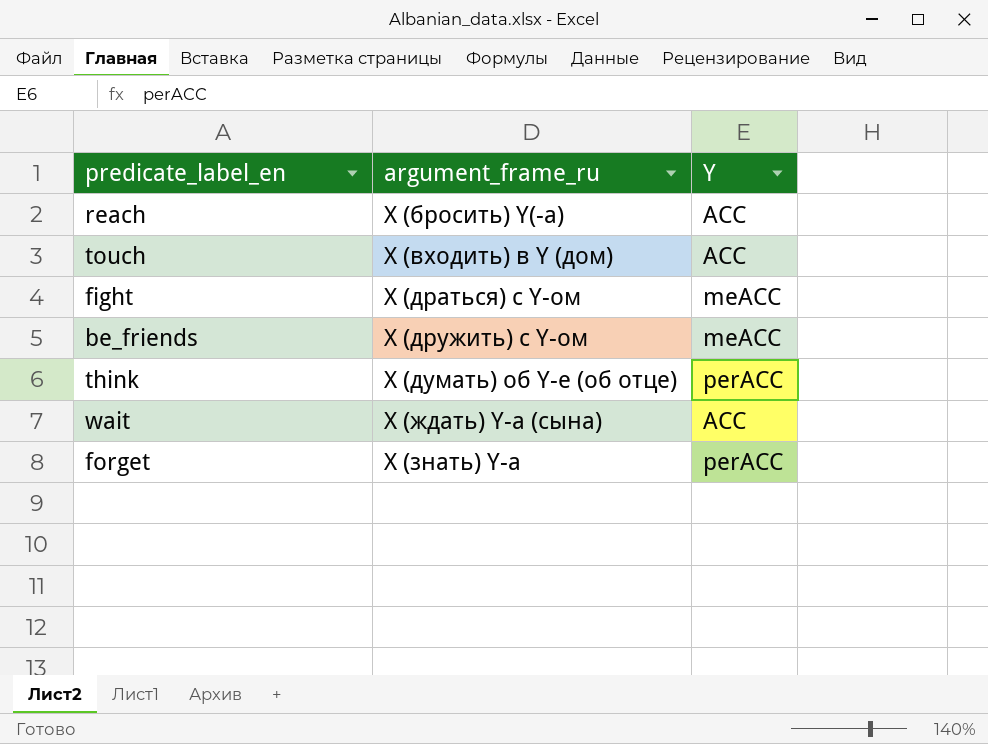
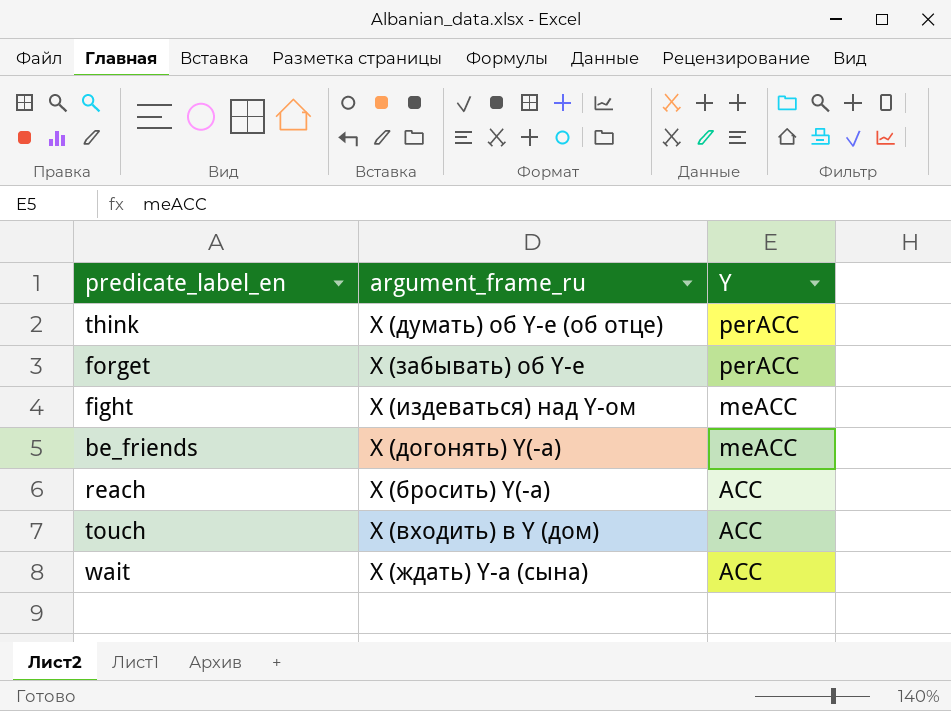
row order: argument_frame_ru ascending -> Y descending
forget | argument_frame_ru: X (знать) Y-а -> X (забывать) об Y-е
fight | argument_frame_ru: X (драться) с Y-ом -> X (издеваться) над Y-ом
be_friends | argument_frame_ru: X (дружить) с Y-ом -> X (догонять) Y(-а)

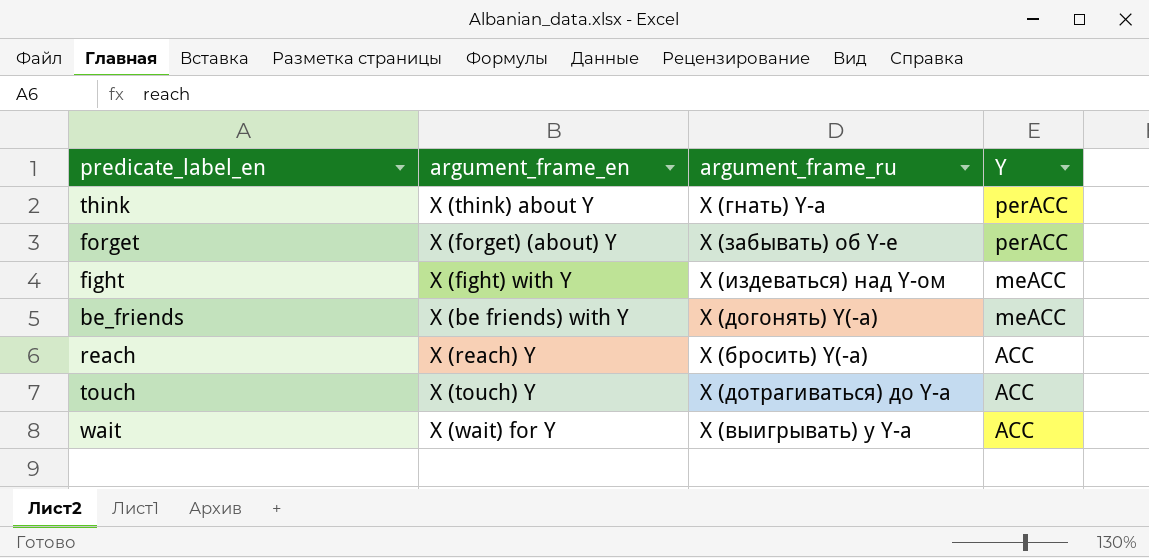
column argument_frame_en | position: none -> 2
think | argument_frame_ru: X (думать) об Y-е (об отце) -> X (гнать) Y-а
touch | argument_frame_ru: X (входить) в Y (дом) -> X (дотрагиваться) до Y-а
wait | argument_frame_ru: X (ждать) Y-а (сына) -> X (выигрывать) у Y-а

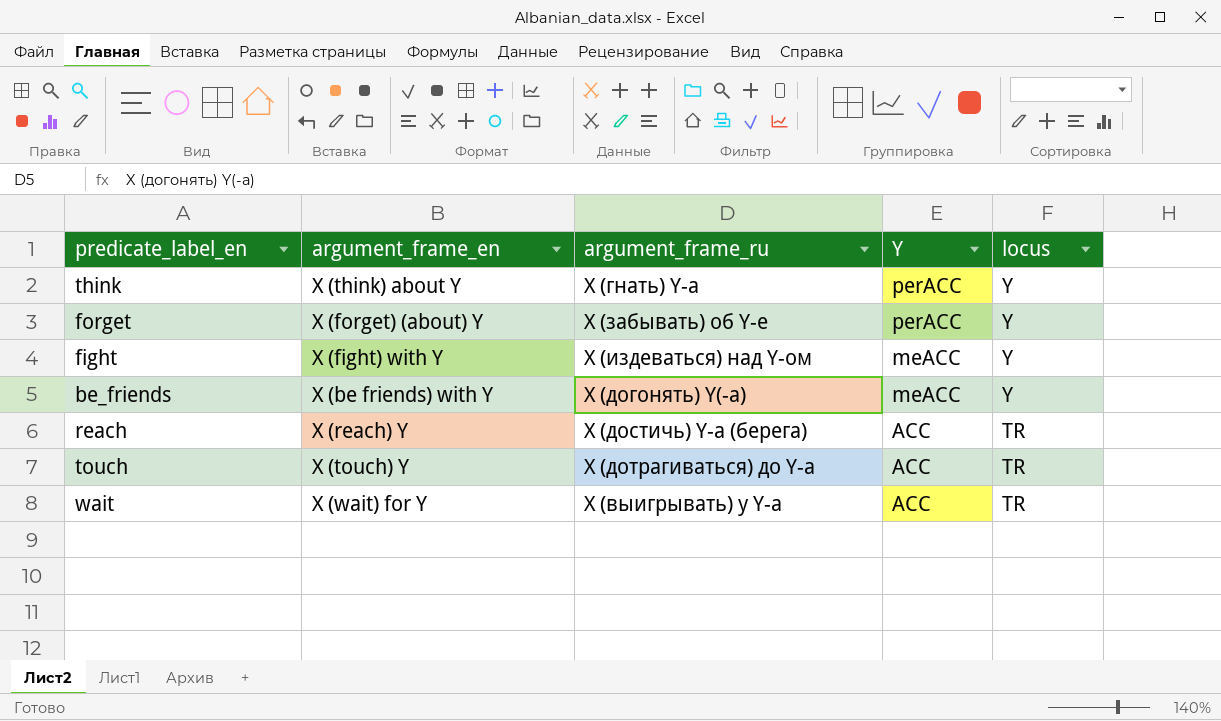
column locus | position: none -> 5
reach | argument_frame_ru: X (бросить) Y(-а) -> X (достичь) Y-а (берега)

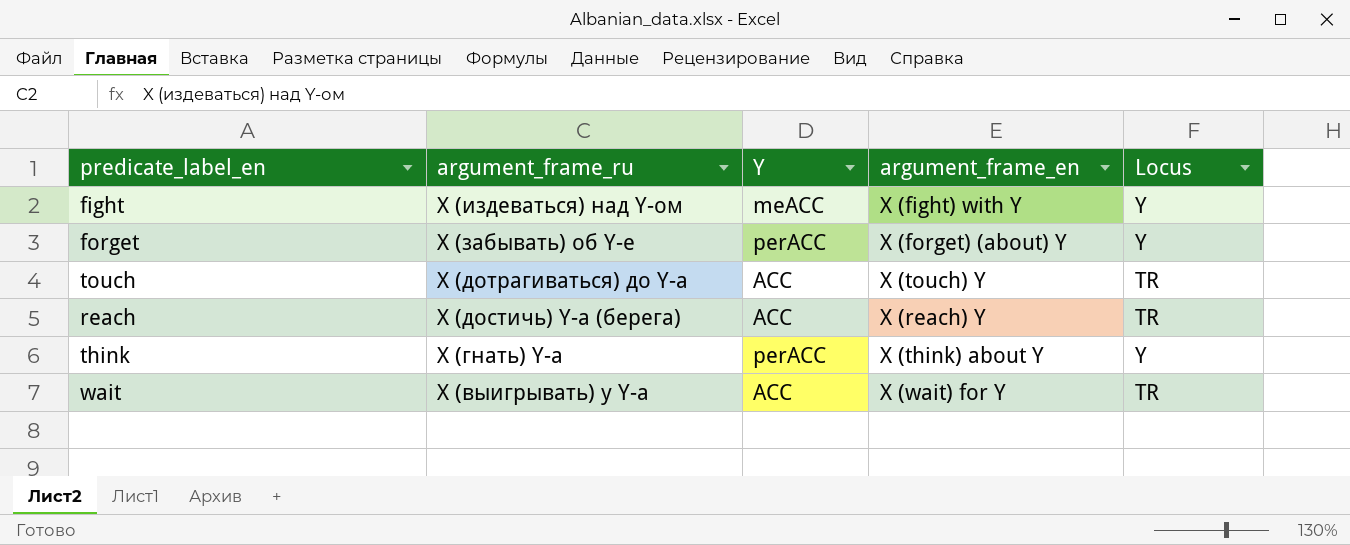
row order: Y descending -> argument_frame_ru descending
column argument_frame_en | position: 2 -> 4
column name: locus -> Locus
row be_friends: X (be friends) with Y | X (догонять) Y(-а) | meACC | Y -> none

